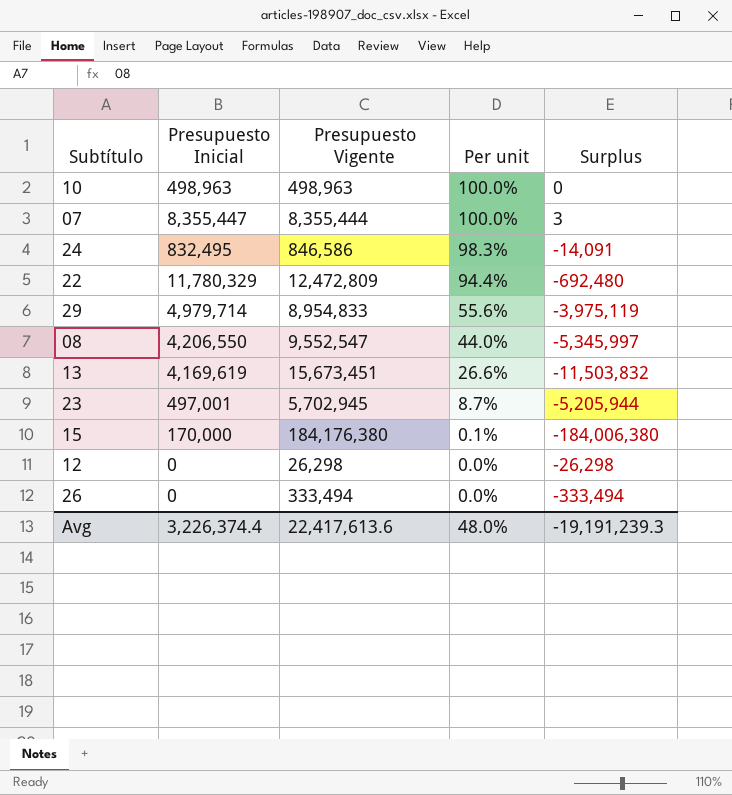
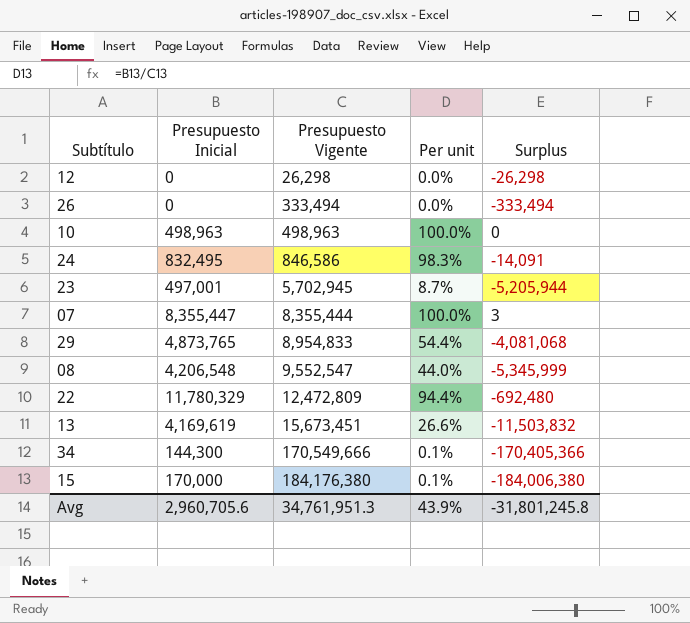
row order: Per unit descending -> Presupuesto Vigente ascending
29 | Presupuesto Inicial: 4,979,714 -> 4,873,765
29 | Per unit: 55.6% -> 54.4%
29 | Surplus: -3,975,119 -> -4,081,068
08 | Presupuesto Inicial: 4,206,550 -> 4,206,548
08 | Surplus: -5,345,997 -> -5,345,999
row 34: none -> 144,300 | 170,549,666 | 0.1% | -170,405,366
Avg | Presupuesto Inicial: 3,226,374.4 -> 2,960,705.6
Avg | Presupuesto Vigente: 22,417,613.6 -> 34,761,951.3
Avg | Per unit: 48.0% -> 43.9%
Avg | Surplus: -19,191,239.3 -> -31,801,245.8

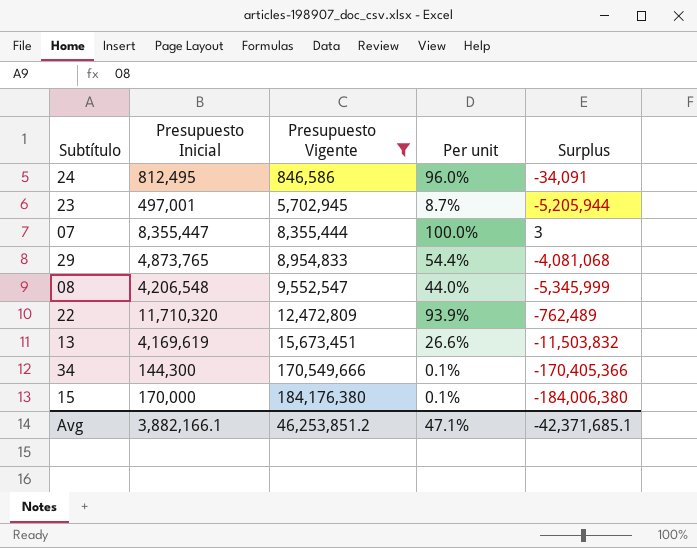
filter: none -> Presupuesto Vigente >= 846,586
24 | Presupuesto Inicial: 832,495 -> 812,495
24 | Per unit: 98.3% -> 96.0%
24 | Surplus: -14,091 -> -34,091
22 | Presupuesto Inicial: 11,780,329 -> 11,710,320
22 | Per unit: 94.4% -> 93.9%
22 | Surplus: -692,480 -> -762,489
Avg | Presupuesto Inicial: 2,960,705.6 -> 3,882,166.1
Avg | Presupuesto Vigente: 34,761,951.3 -> 46,253,851.2
Avg | Per unit: 43.9% -> 47.1%
Avg | Surplus: -31,801,245.8 -> -42,371,685.1

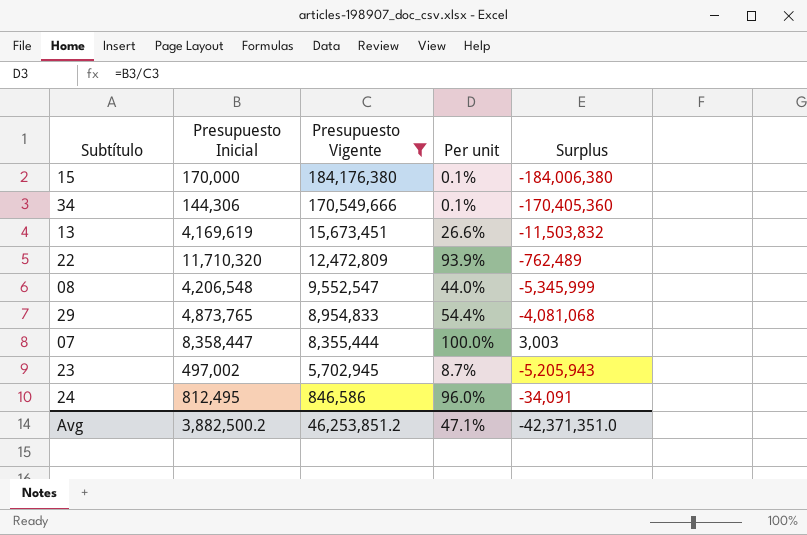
row order: Presupuesto Vigente ascending -> Presupuesto Vigente descending
34 | Presupuesto Inicial: 144,300 -> 144,306
34 | Surplus: -170,405,366 -> -170,405,360
07 | Presupuesto Inicial: 8,355,447 -> 8,358,447
07 | Surplus: 3 -> 3,003
23 | Presupuesto Inicial: 497,001 -> 497,002
23 | Surplus: -5,205,944 -> -5,205,943
Avg | Presupuesto Inicial: 3,882,166.1 -> 3,882,500.2
Avg | Surplus: -42,371,685.1 -> -42,371,351.0

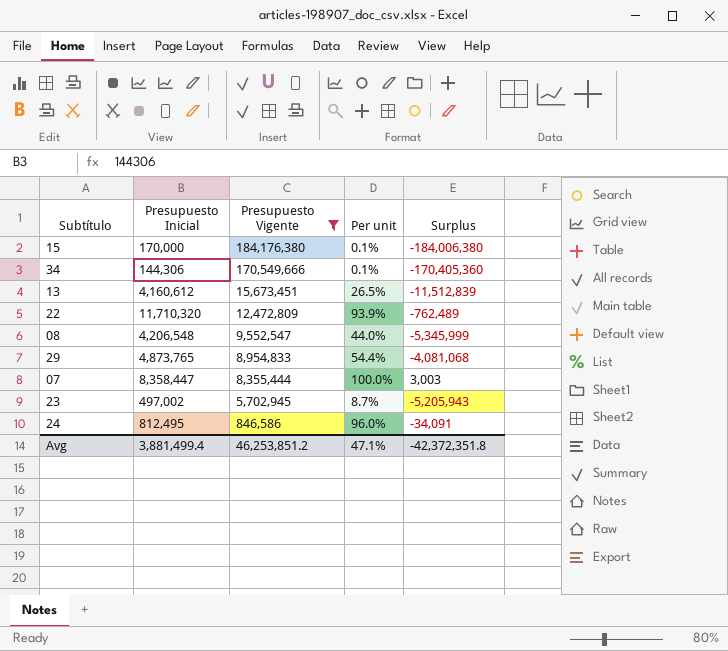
13 | Presupuesto Inicial: 4,169,619 -> 4,160,612
13 | Per unit: 26.6% -> 26.5%
13 | Surplus: -11,503,832 -> -11,512,839
Avg | Presupuesto Inicial: 3,882,500.2 -> 3,881,499.4
Avg | Surplus: -42,371,351.0 -> -42,372,351.8

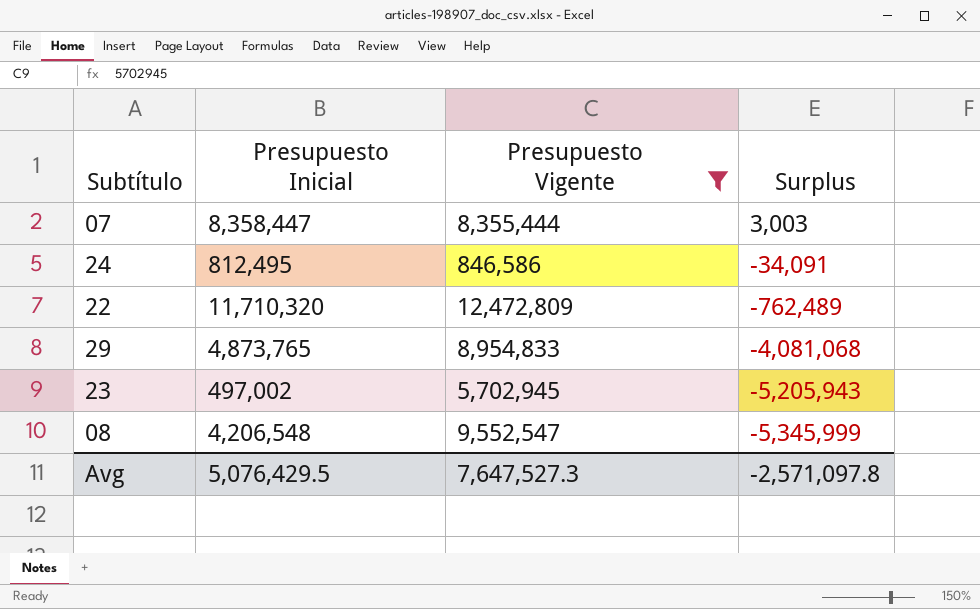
row order: Presupuesto Vigente descending -> Surplus descending
column Per unit | formula: [Presupuesto Inicial] / [Presupuesto Vigente] -> none
row 15: 170,000 | 184,176,380 | 0.1% | -184,006,380 -> none
row 34: 144,306 | 170,549,666 | 0.1% | -170,405,360 -> none
row 13: 4,160,612 | 15,673,451 | 26.5% | -11,512,839 -> none
Avg | Presupuesto Inicial: 3,881,499.4 -> 5,076,429.5
Avg | Presupuesto Vigente: 46,253,851.2 -> 7,647,527.3
Avg | Surplus: -42,372,351.8 -> -2,571,097.8

